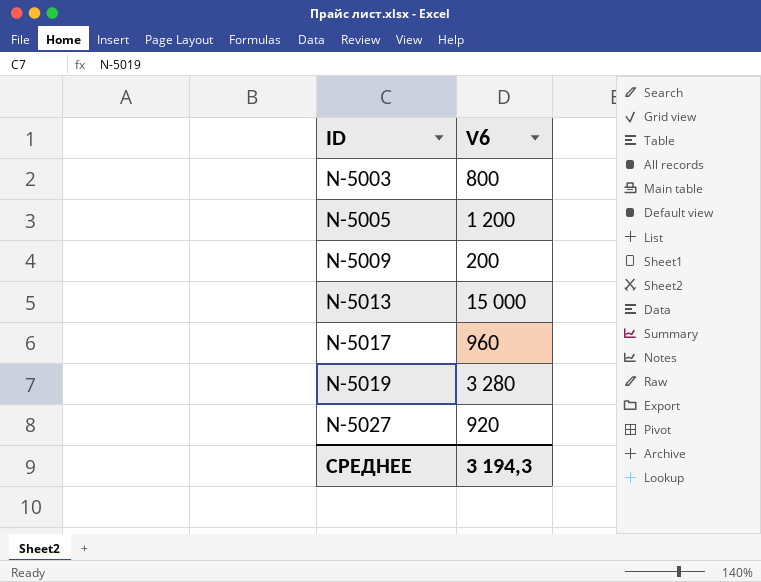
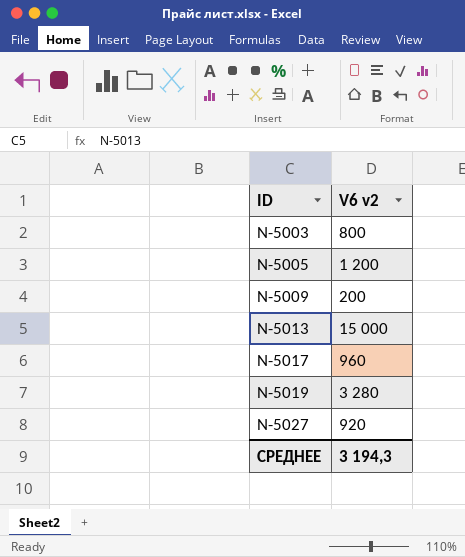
column name: V6 -> V6 v2

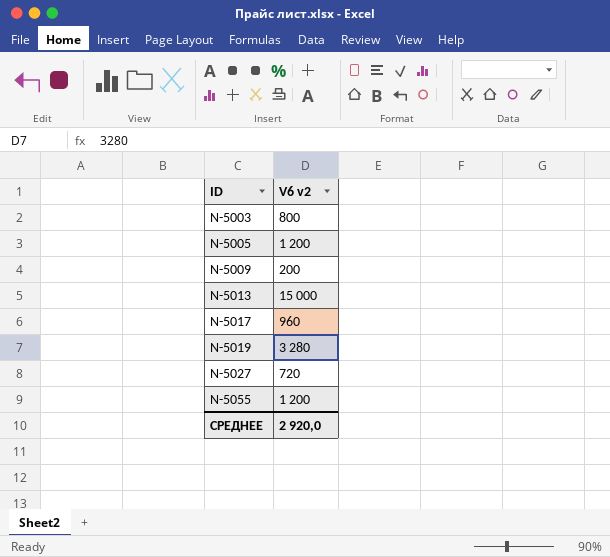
N-5027 | V6 v2: 920 -> 720
row N-5055: none -> 1 200
СРЕДНЕЕ | V6 v2: 3 194,3 -> 2 920,0

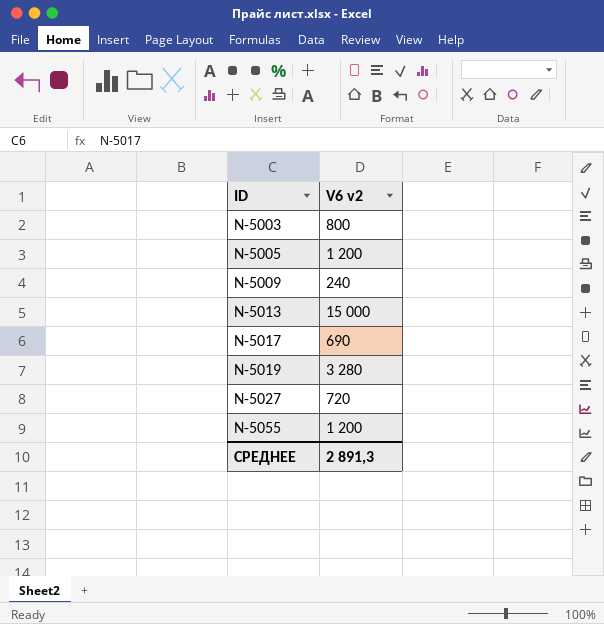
N-5009 | V6 v2: 200 -> 240
N-5017 | V6 v2: 960 -> 690
СРЕДНЕЕ | V6 v2: 2 920,0 -> 2 891,3

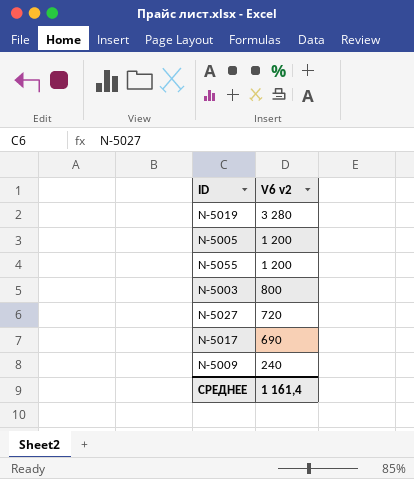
row order: ID ascending -> V6 v2 descending
row N-5013: 15 000 -> none
СРЕДНЕЕ | V6 v2: 2 891,3 -> 1 161,4

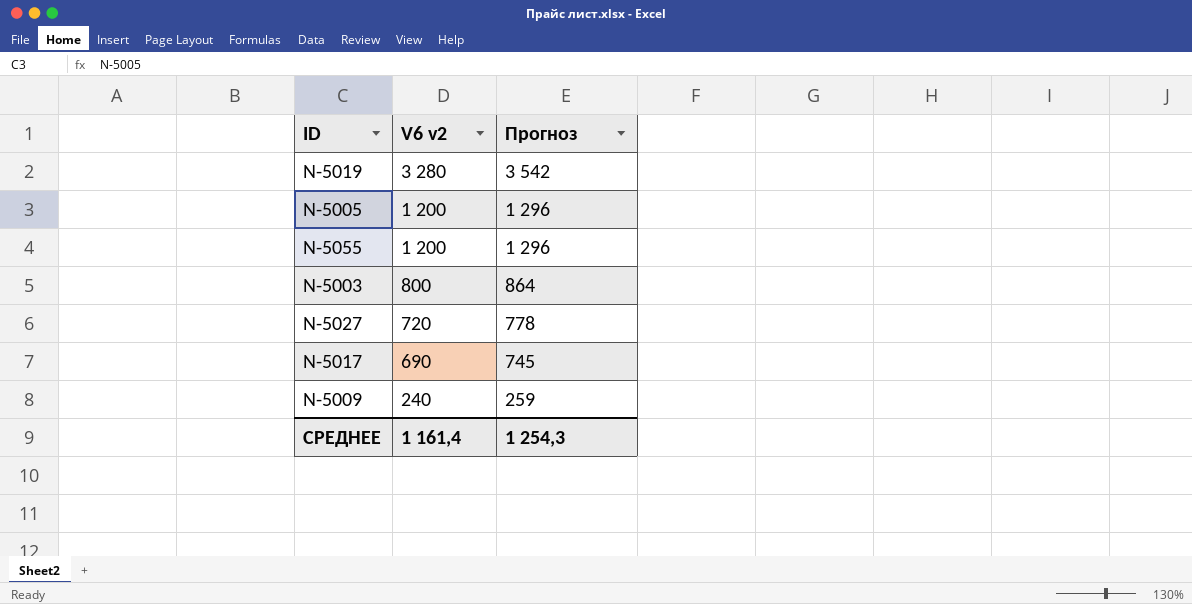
column Прогноз | formula: none -> [V6 v2] * 1,08

